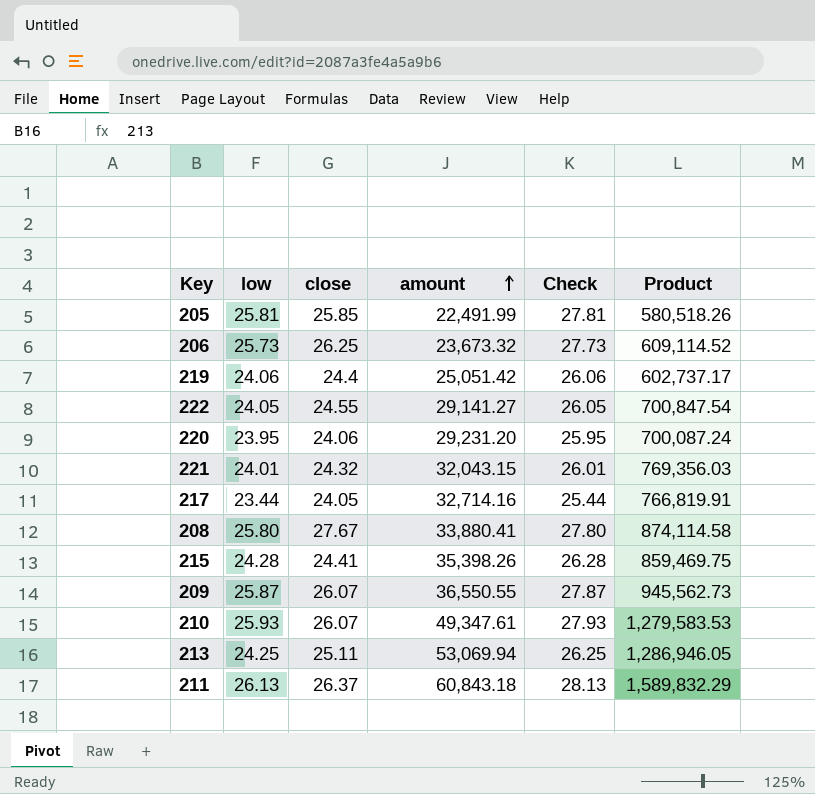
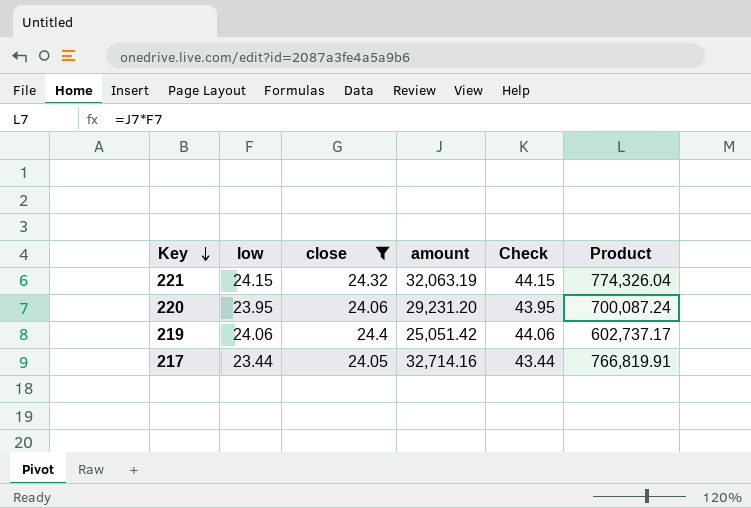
filter: none -> close <= 24.4
row order: amount ascending -> Key descending
column Check | formula: [low] + 2 -> [low] + 20
221 | low: 24.01 -> 24.15
221 | amount: 32,043.15 -> 32,063.19
221 | Product: 769,356.03 -> 774,326.04

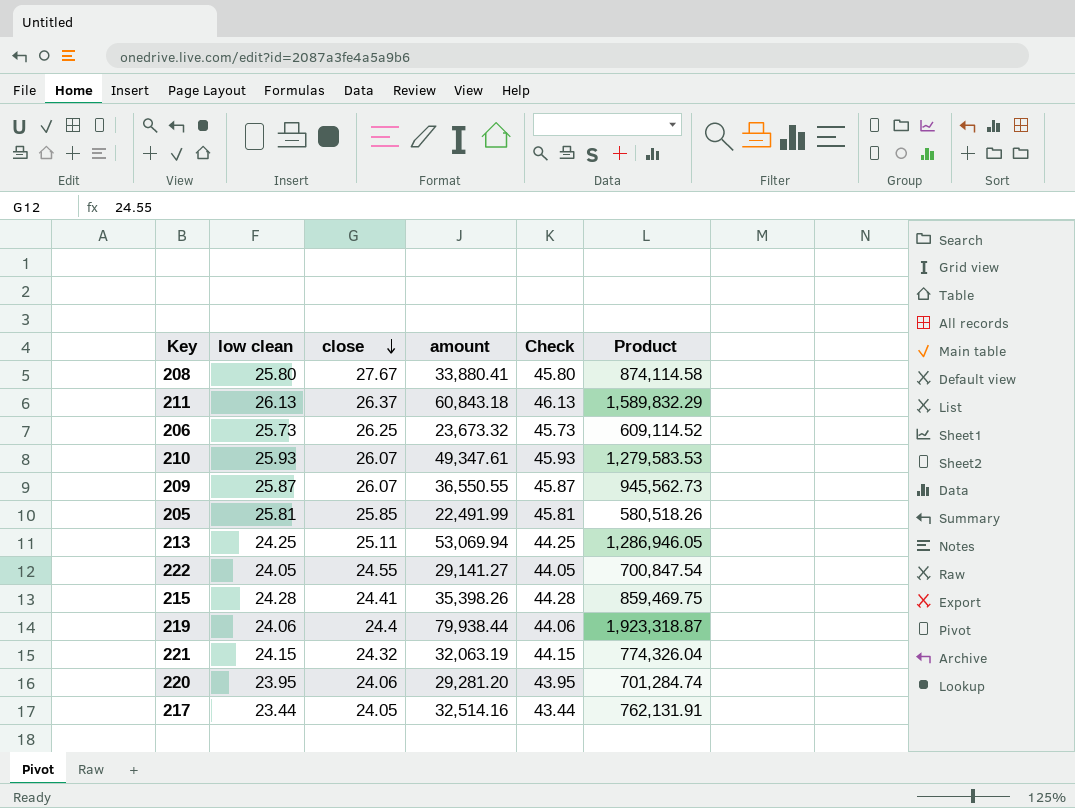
filter: close <= 24.4 -> none
row order: Key descending -> close descending
column name: low -> low clean
219 | amount: 25,051.42 -> 79,938.44
219 | Product: 602,737.17 -> 1,923,318.87
220 | amount: 29,231.20 -> 29,281.20
220 | Product: 700,087.24 -> 701,284.74
217 | amount: 32,714.16 -> 32,514.16
217 | Product: 766,819.91 -> 762,131.91

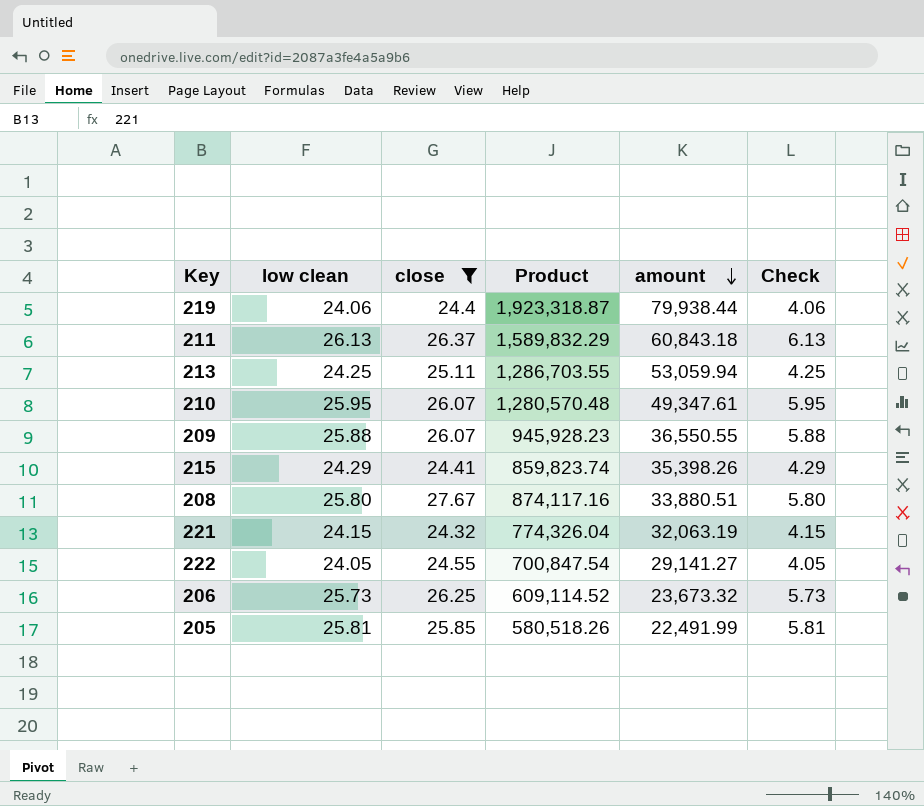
filter: none -> close >= 24.32
row order: close descending -> amount descending
column Product | position: 6 -> 4
column Check | formula: [low clean] + 20 -> [low clean] - 20
213 | Product: 1,286,946.05 -> 1,286,703.55
213 | amount: 53,069.94 -> 53,059.94
210 | low clean: 25.93 -> 25.95
210 | Product: 1,279,583.53 -> 1,280,570.48
209 | low clean: 25.87 -> 25.88
209 | Product: 945,562.73 -> 945,928.23
215 | low clean: 24.28 -> 24.29
215 | Product: 859,469.75 -> 859,823.74
208 | Product: 874,114.58 -> 874,117.16
208 | amount: 33,880.41 -> 33,880.51

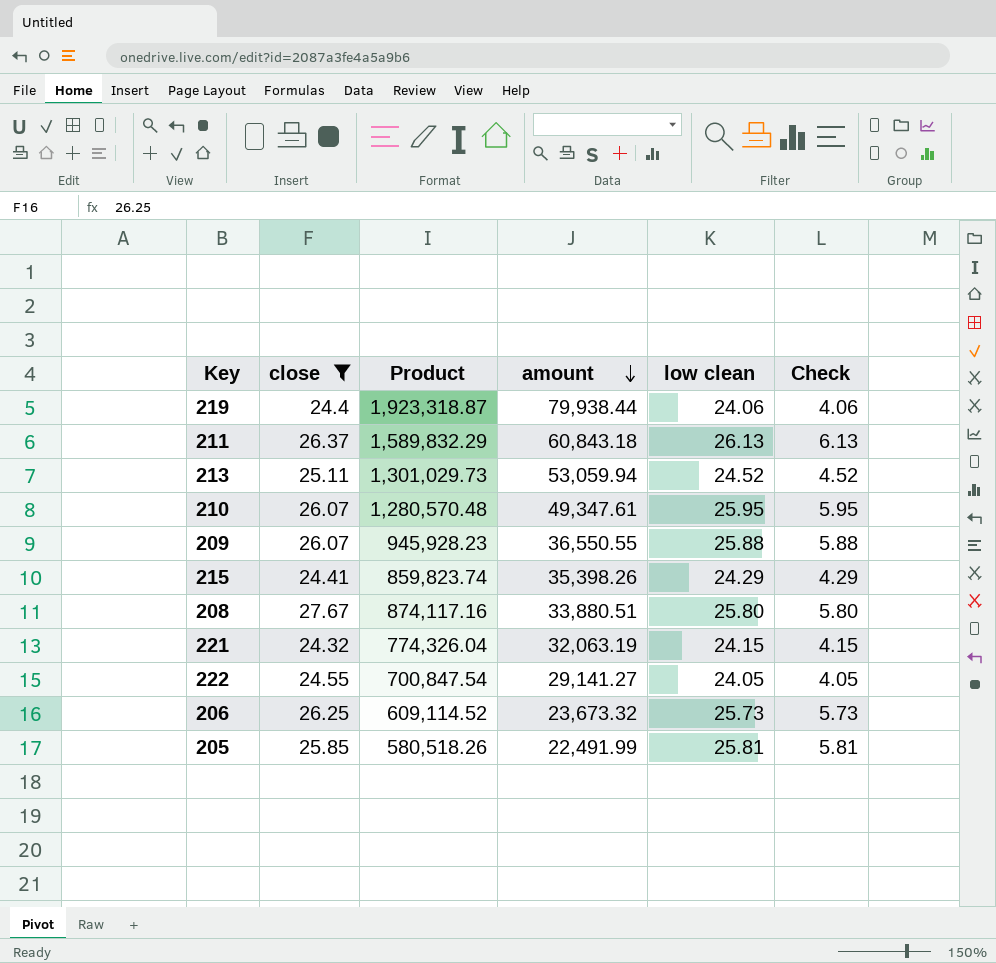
column low clean | position: 2 -> 5
213 | Product: 1,286,703.55 -> 1,301,029.73
213 | low clean: 24.25 -> 24.52
213 | Check: 4.25 -> 4.52

